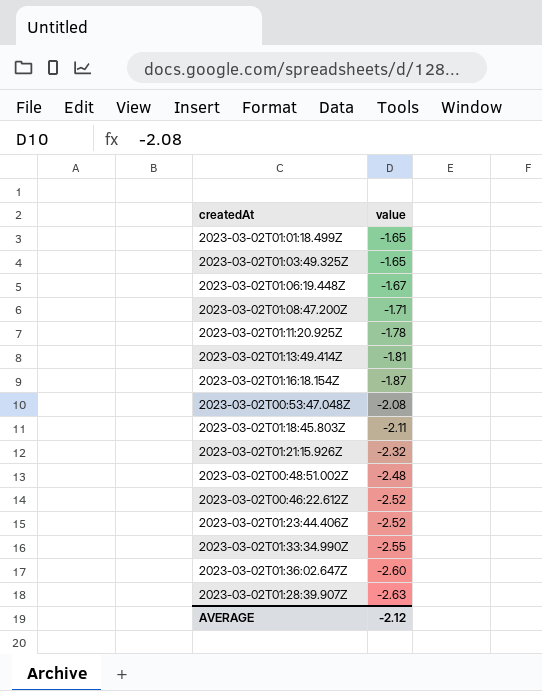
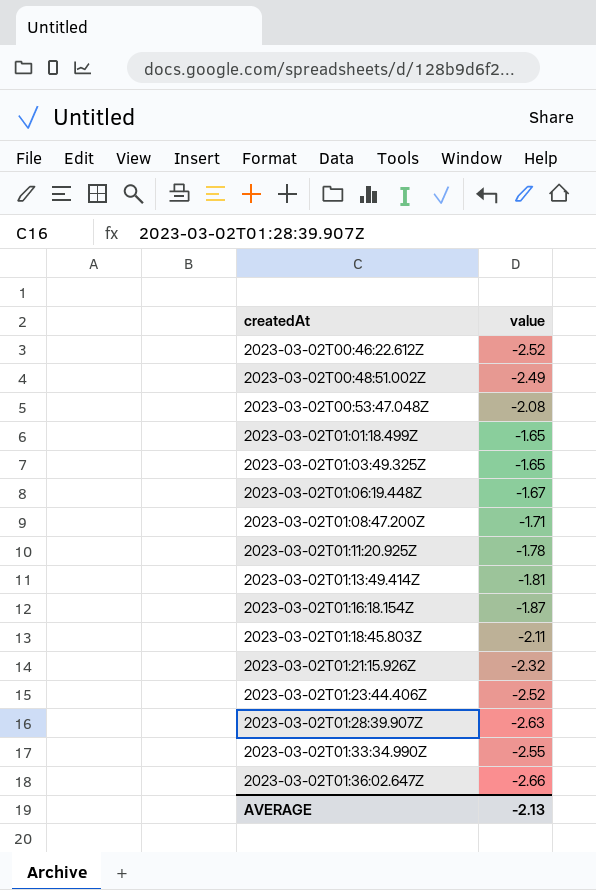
row order: value descending -> createdAt ascending
2023-03-02T00:48:51.002Z | value: -2.48 -> -2.49
2023-03-02T01:36:02.647Z | value: -2.60 -> -2.66
AVERAGE | value: -2.12 -> -2.13

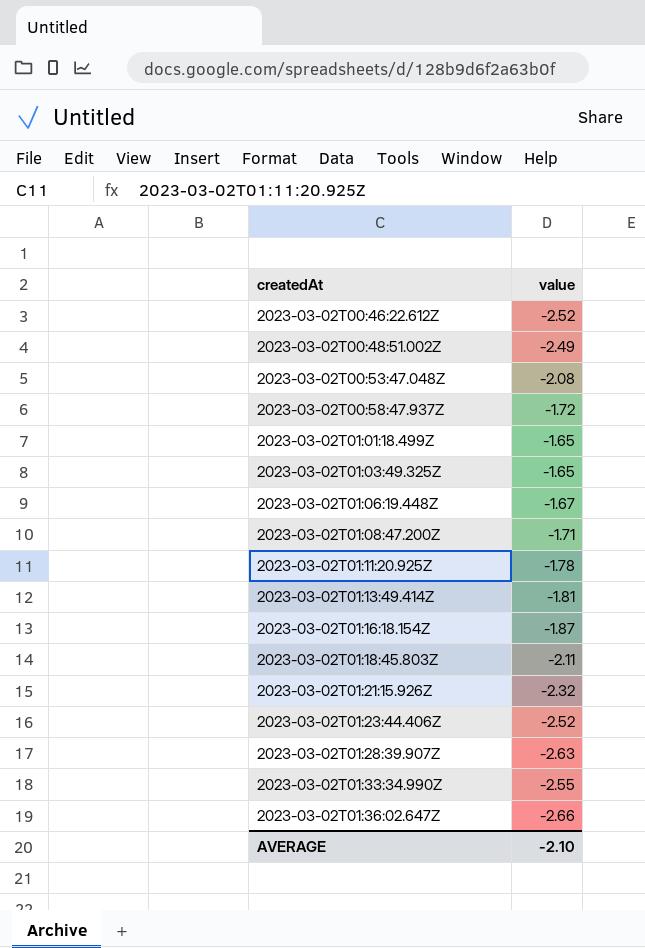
row 2023-03-02T00:58:47.937Z: none -> -1.72
AVERAGE | value: -2.13 -> -2.10

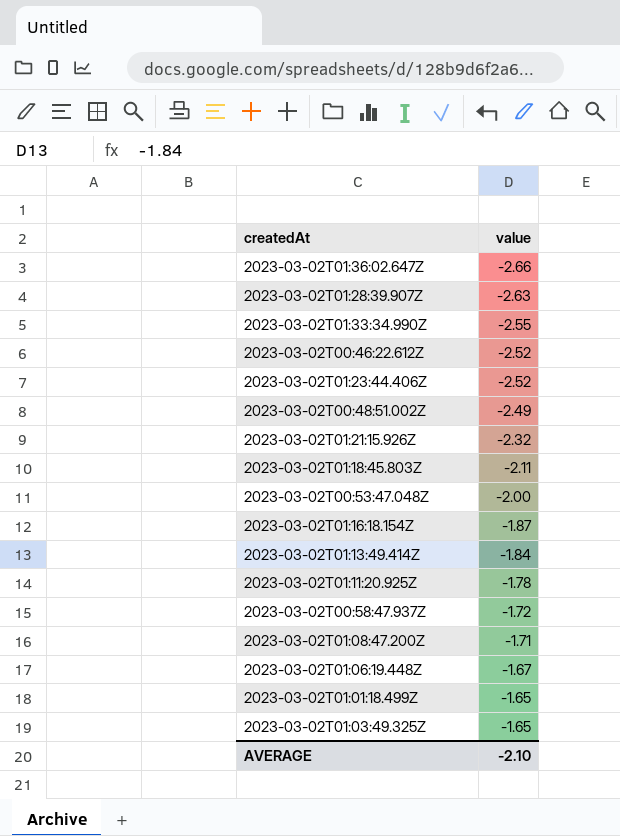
row order: createdAt ascending -> value ascending
2023-03-02T00:53:47.048Z | value: -2.08 -> -2.00
2023-03-02T01:13:49.414Z | value: -1.81 -> -1.84

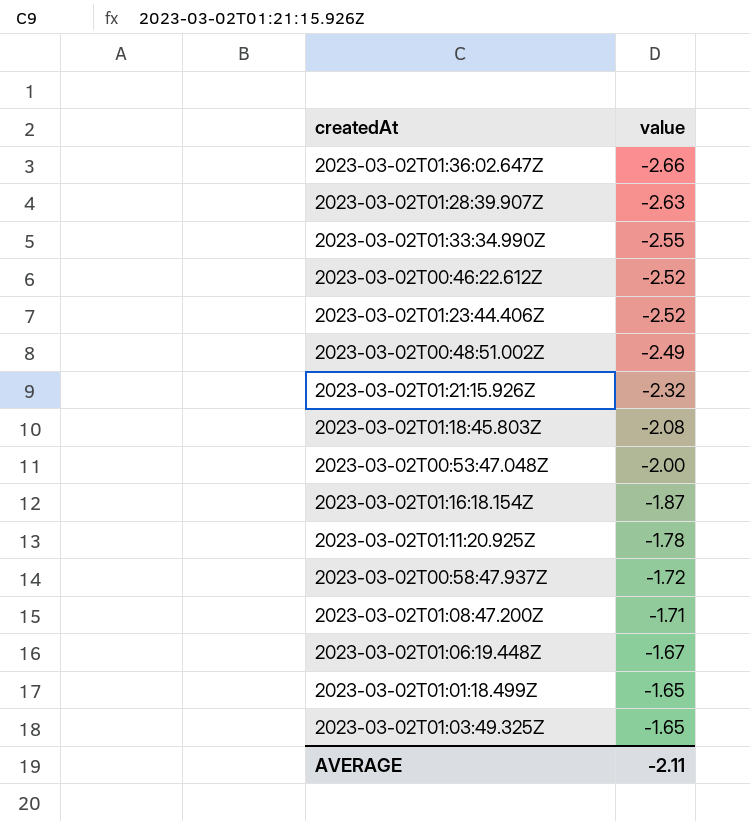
row 2023-03-02T01:13:49.414Z: -1.84 -> none
2023-03-02T01:18:45.803Z | value: -2.11 -> -2.08
AVERAGE | value: -2.10 -> -2.11

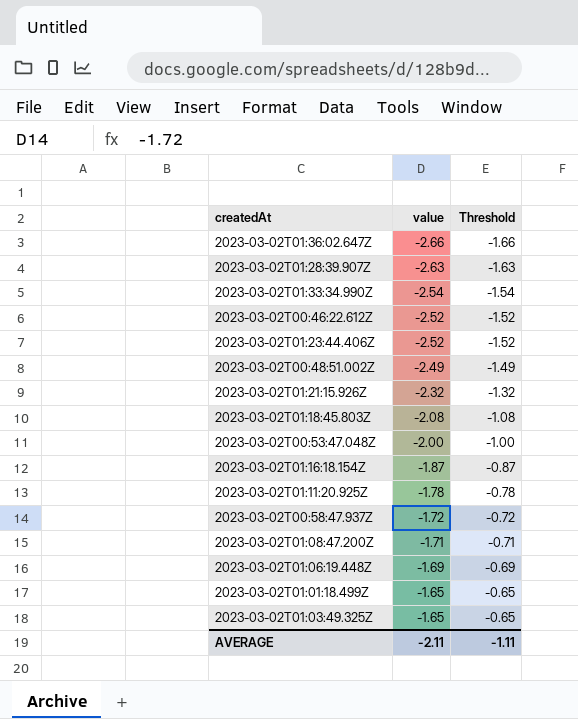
column Threshold | formula: none -> [value] + 1
2023-03-02T01:33:34.990Z | value: -2.55 -> -2.54
2023-03-02T01:06:19.448Z | value: -1.67 -> -1.69

